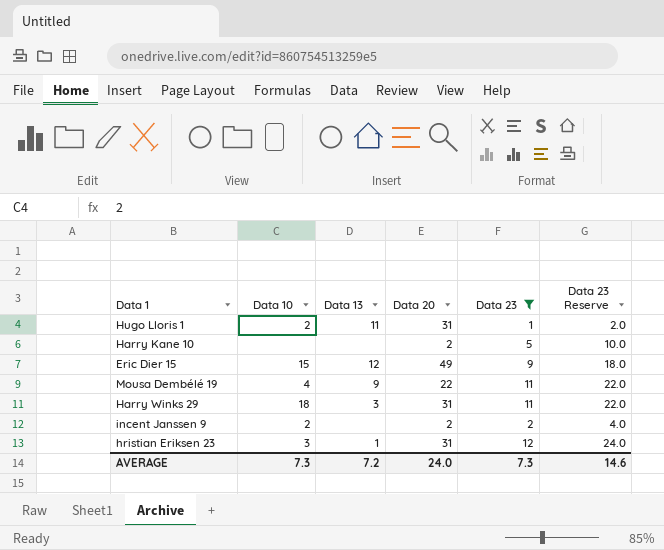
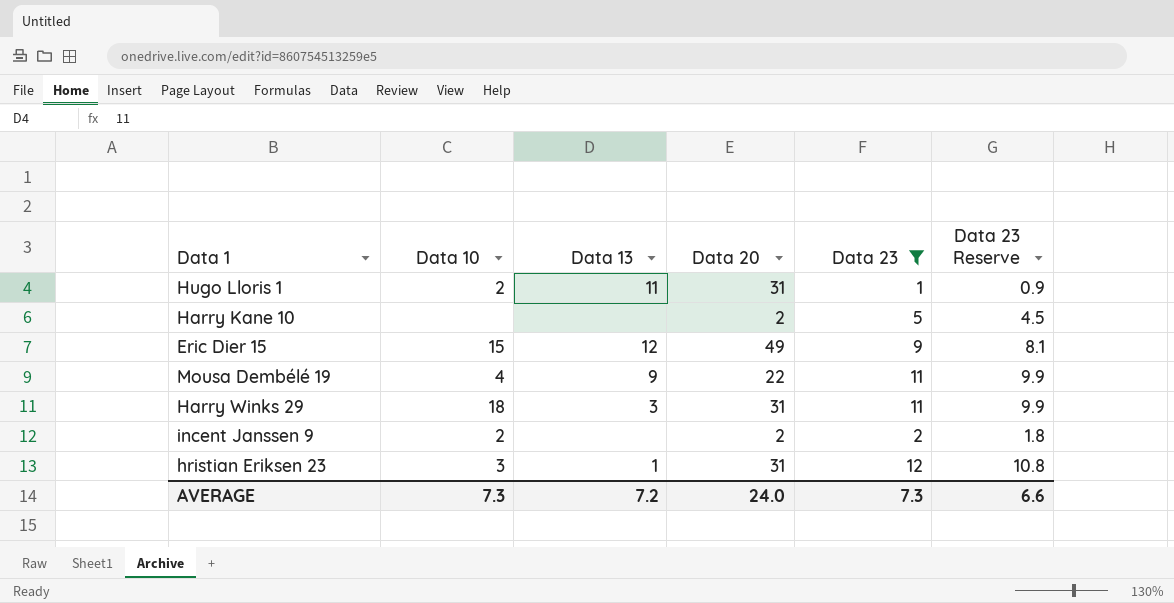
column Data 23 Reserve | formula: [Data 23] * 2 -> [Data 23] * 0.9
AVERAGE | Data 23 Reserve: 14.6 -> 6.6

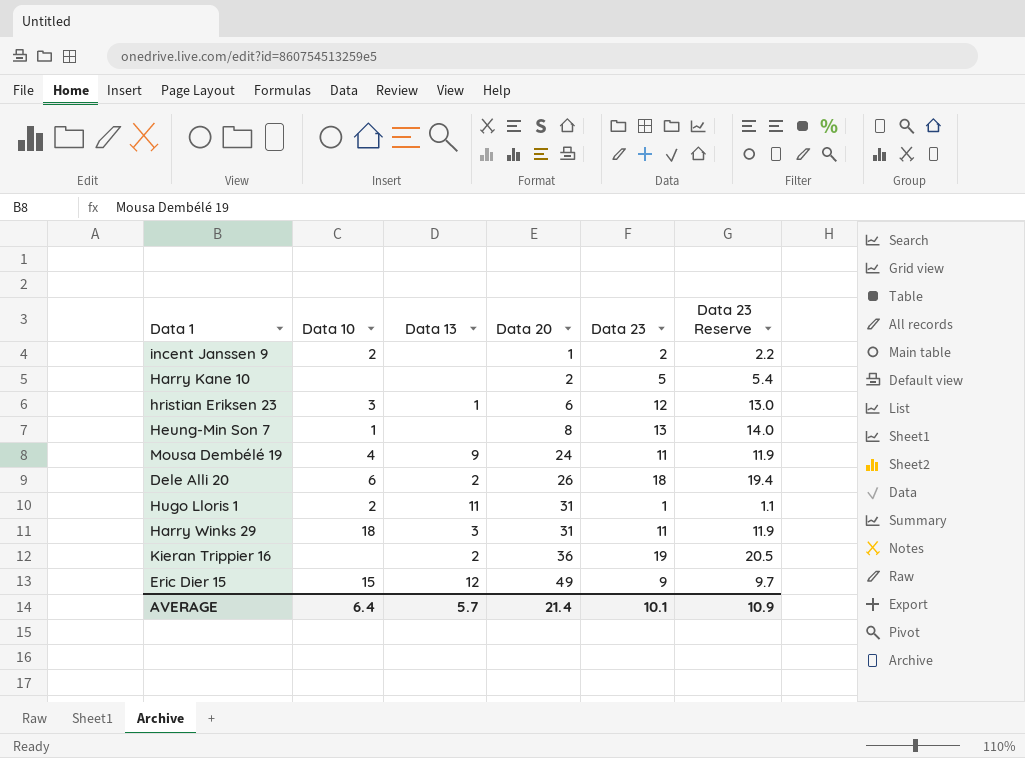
filter: Data 23 <= 12 -> none
row order: none -> Data 20 ascending
column Data 23 Reserve | formula: [Data 23] * 0.9 -> [Data 23] * 1.08
incent Janssen 9 | Data 20: 2 -> 1
hristian Eriksen 23 | Data 20: 31 -> 6
Mousa Dembélé 19 | Data 20: 22 -> 24
AVERAGE | Data 10: 7.3 -> 6.4
AVERAGE | Data 13: 7.2 -> 5.7
AVERAGE | Data 20: 24.0 -> 21.4
AVERAGE | Data 23: 7.3 -> 10.1
AVERAGE | Data 23 Reserve: 6.6 -> 10.9

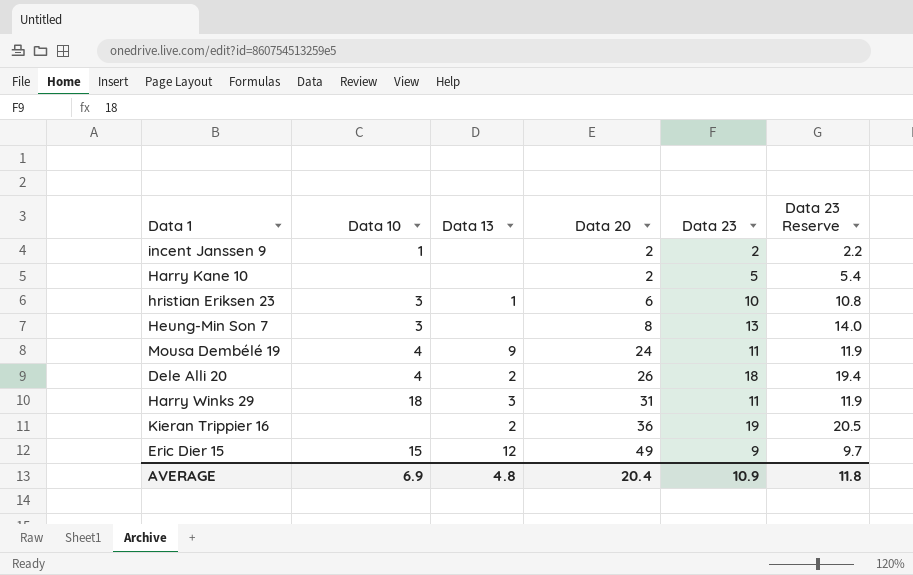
row Hugo Lloris 1: 2 | 11 | 31 | 1 | 1.1 -> none
incent Janssen 9 | Data 10: 2 -> 1
incent Janssen 9 | Data 20: 1 -> 2
hristian Eriksen 23 | Data 23: 12 -> 10
hristian Eriksen 23 | Data 23 Reserve: 13.0 -> 10.8
Heung-Min Son 7 | Data 10: 1 -> 3
Dele Alli 20 | Data 10: 6 -> 4
AVERAGE | Data 10: 6.4 -> 6.9
AVERAGE | Data 13: 5.7 -> 4.8
AVERAGE | Data 20: 21.4 -> 20.4
AVERAGE | Data 23: 10.1 -> 10.9
AVERAGE | Data 23 Reserve: 10.9 -> 11.8

